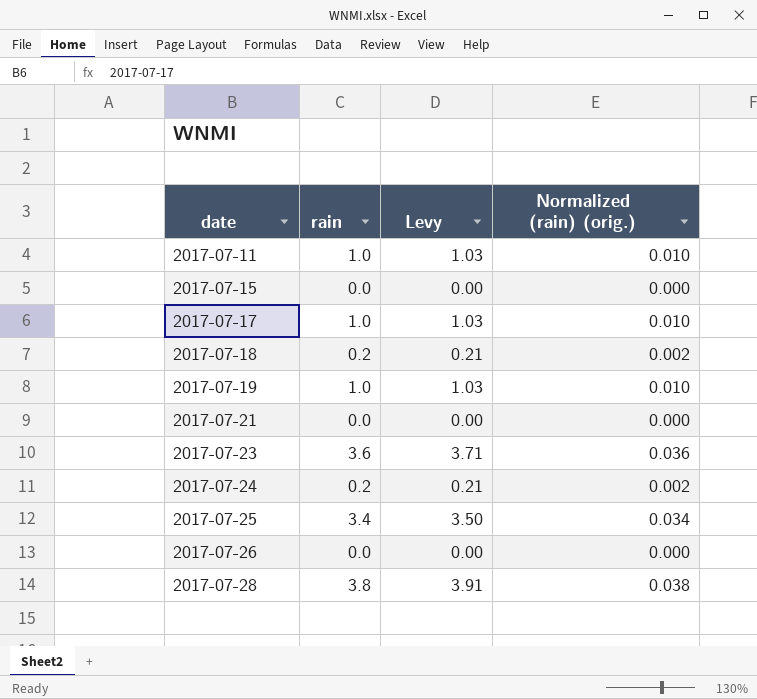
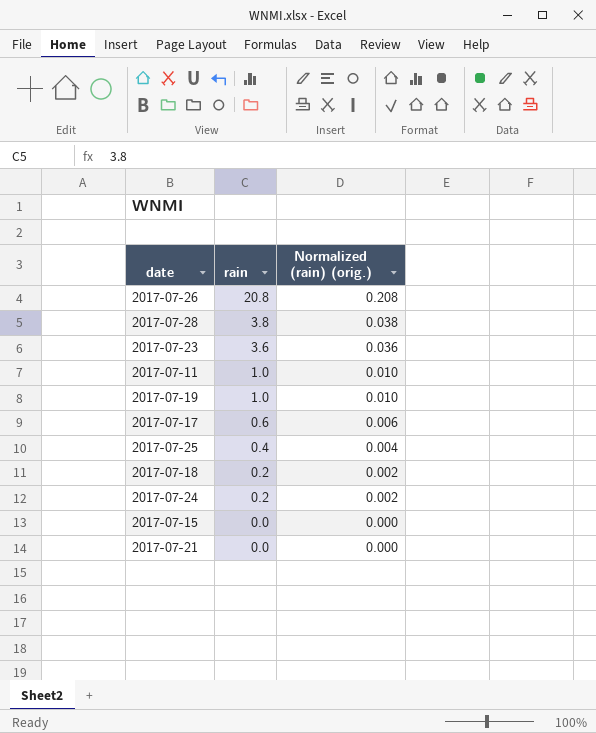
row order: date ascending -> rain descending
column Levy | formula: [rain] * 1.03 -> none
2017-07-26 | rain: 0.0 -> 20.8
2017-07-26 | Normalized (rain) (orig.): 0.000 -> 0.208
2017-07-17 | rain: 1.0 -> 0.6
2017-07-17 | Normalized (rain) (orig.): 0.010 -> 0.006
2017-07-25 | rain: 3.4 -> 0.4
2017-07-25 | Normalized (rain) (orig.): 0.034 -> 0.004

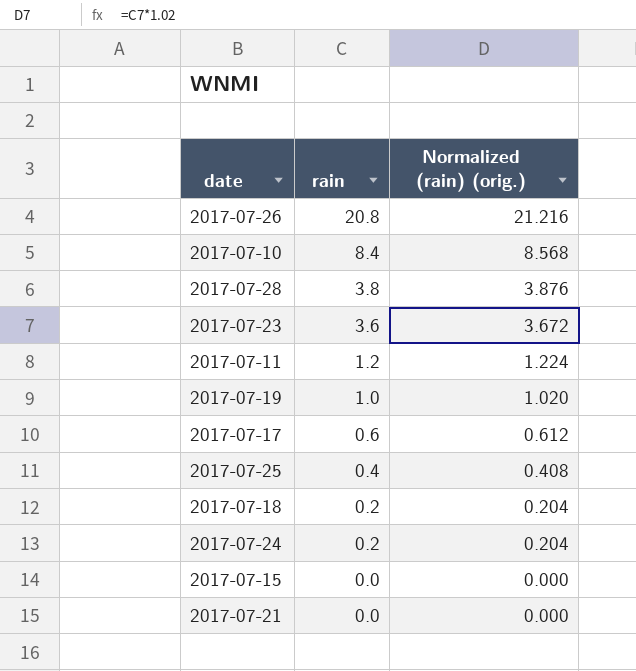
column Normalized (rain) (orig.) | formula: [rain] * 0.01 -> [rain] * 1.02
row 2017-07-10: none -> 8.4 | 8.568
2017-07-11 | rain: 1.0 -> 1.2

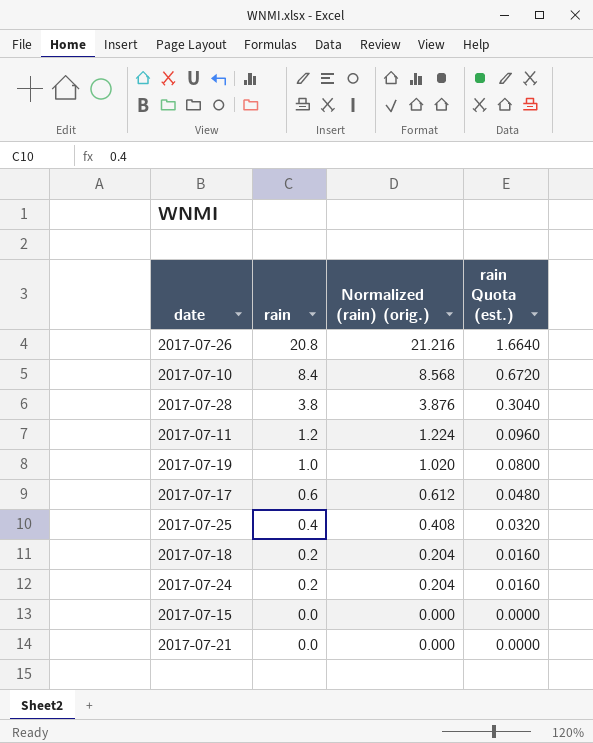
column rain Quota (est.) | formula: none -> [rain] * 0.08
row 2017-07-23: 3.6 | 3.672 -> none

